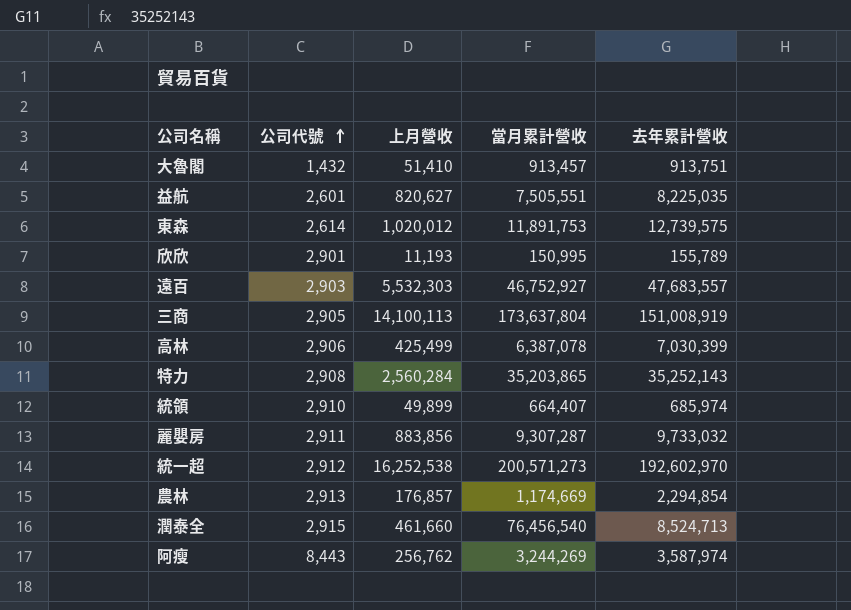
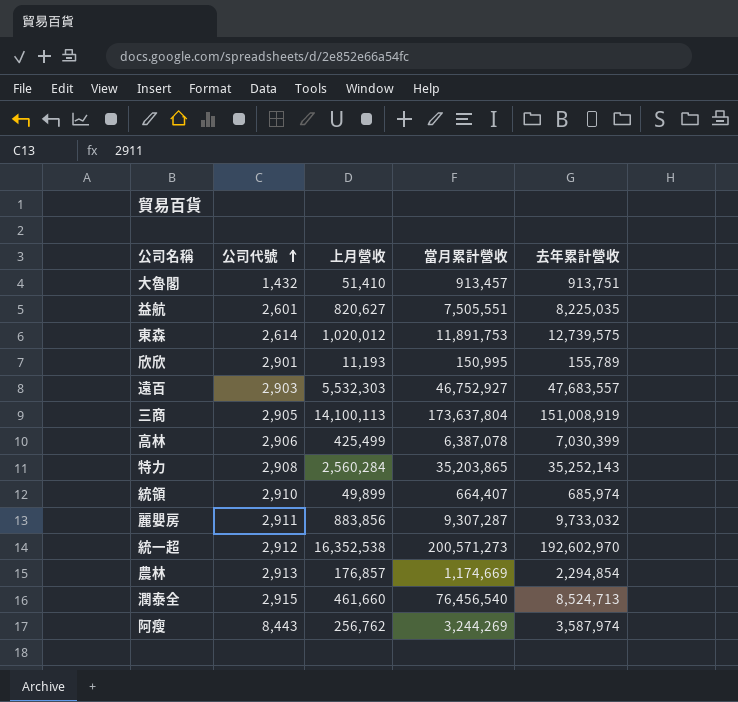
統一超 | 上月營收: 16,252,538 -> 16,352,538

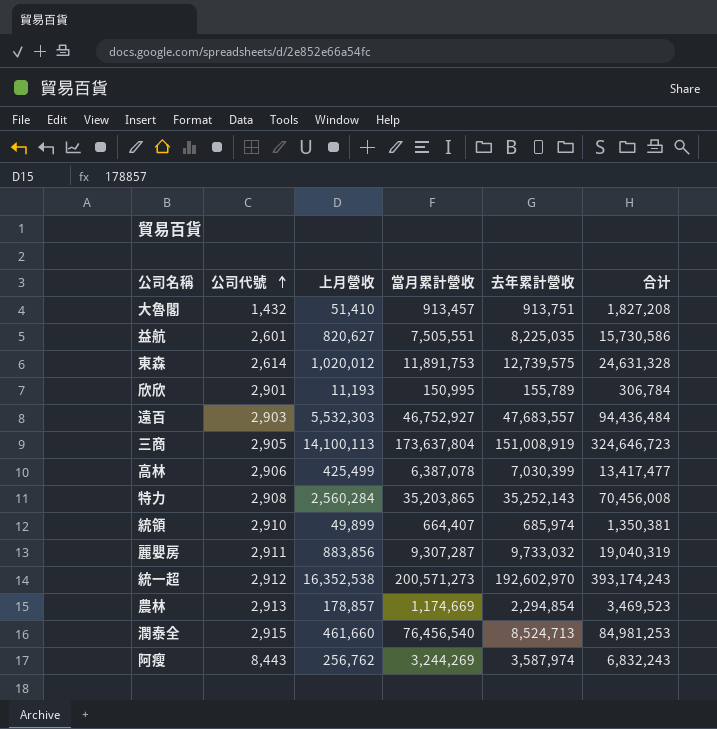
column 合计 | formula: none -> [當月累計營收] + [去年累計營收]
農林 | 上月營收: 176,857 -> 178,857

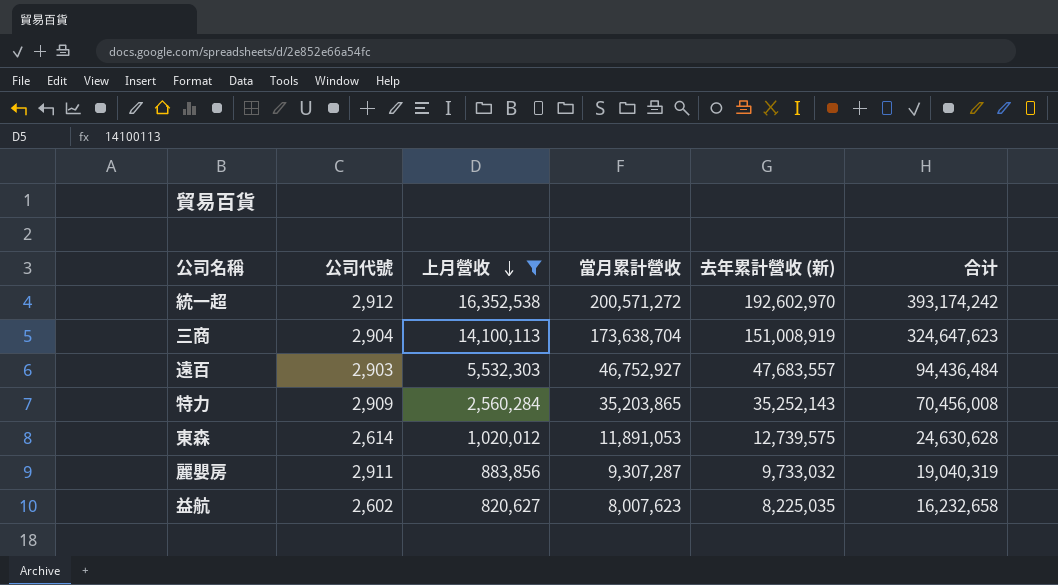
filter: none -> 上月營收 >= 820,627
row order: 公司代號 ascending -> 上月營收 descending
column name: 去年累計營收 -> 去年累計營收 (新)
統一超 | 當月累計營收: 200,571,273 -> 200,571,272
統一超 | 合计: 393,174,243 -> 393,174,242
三商 | 公司代號: 2,905 -> 2,904
三商 | 當月累計營收: 173,637,804 -> 173,638,704
三商 | 合计: 324,646,723 -> 324,647,623
特力 | 公司代號: 2,908 -> 2,909
東森 | 當月累計營收: 11,891,753 -> 11,891,053
東森 | 合计: 24,631,328 -> 24,630,628
益航 | 公司代號: 2,601 -> 2,602
益航 | 當月累計營收: 7,505,551 -> 8,007,623
益航 | 合计: 15,730,586 -> 16,232,658

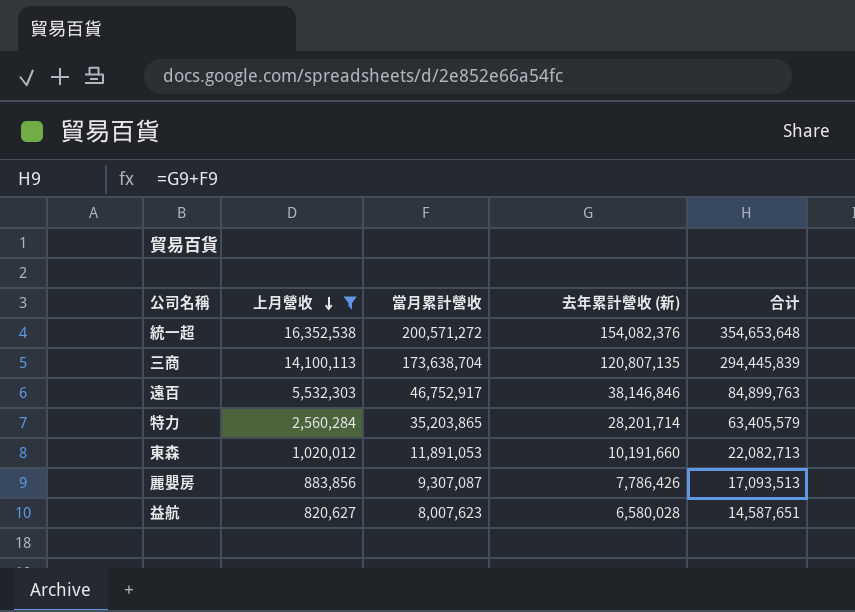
column 公司代號 | position: 2 -> none
統一超 | 去年累計營收 (新): 192,602,970 -> 154,082,376
統一超 | 合计: 393,174,242 -> 354,653,648
三商 | 去年累計營收 (新): 151,008,919 -> 120,807,135
三商 | 合计: 324,647,623 -> 294,445,839
遠百 | 當月累計營收: 46,752,927 -> 46,752,917
遠百 | 去年累計營收 (新): 47,683,557 -> 38,146,846
遠百 | 合计: 94,436,484 -> 84,899,763
特力 | 去年累計營收 (新): 35,252,143 -> 28,201,714
特力 | 合计: 70,456,008 -> 63,405,579
東森 | 去年累計營收 (新): 12,739,575 -> 10,191,660
東森 | 合计: 24,630,628 -> 22,082,713
麗嬰房 | 當月累計營收: 9,307,287 -> 9,307,087
麗嬰房 | 去年累計營收 (新): 9,733,032 -> 7,786,426
麗嬰房 | 合计: 19,040,319 -> 17,093,513
益航 | 去年累計營收 (新): 8,225,035 -> 6,580,028
益航 | 合计: 16,232,658 -> 14,587,651

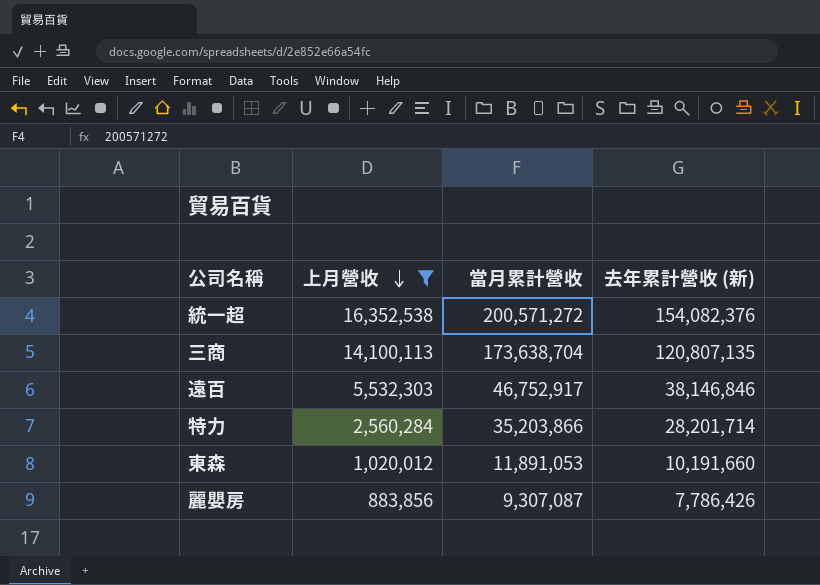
column 合计 | formula: [當月累計營收] + [去年累計營收 (新)] -> none
row 益航: 820,627 | 8,007,623 | 6,580,028 | 14,587,651 -> none
特力 | 當月累計營收: 35,203,865 -> 35,203,866

